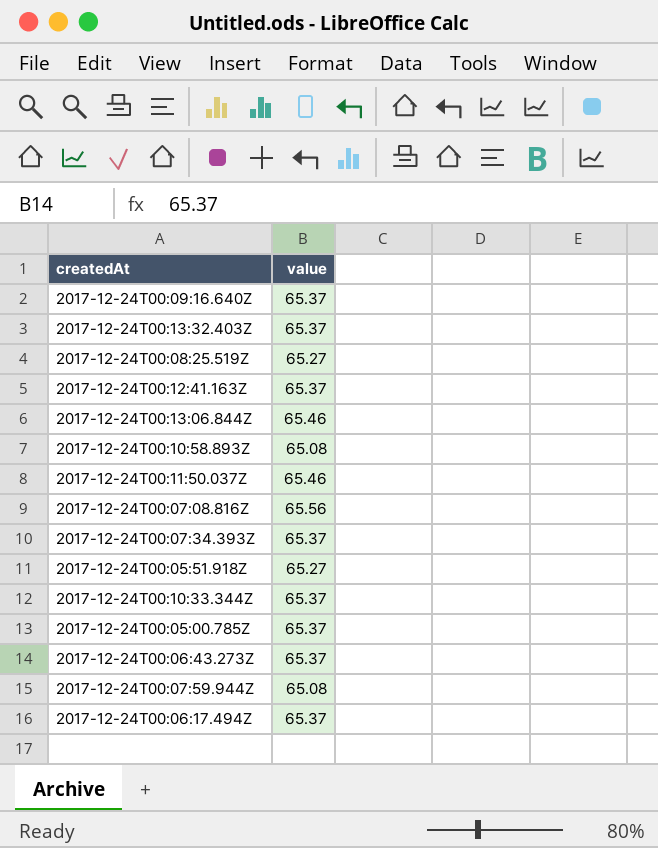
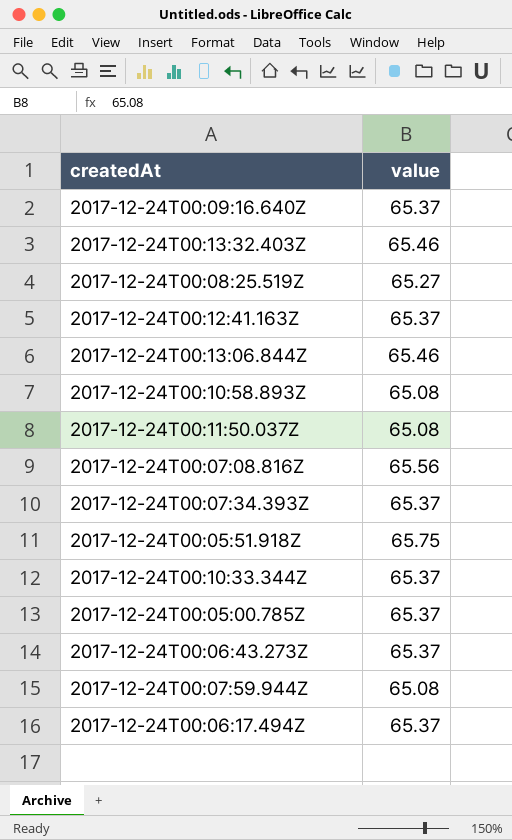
2017-12-24T00:13:32.403Z | value: 65.37 -> 65.46
2017-12-24T00:11:50.037Z | value: 65.46 -> 65.08
2017-12-24T00:05:51.918Z | value: 65.27 -> 65.75

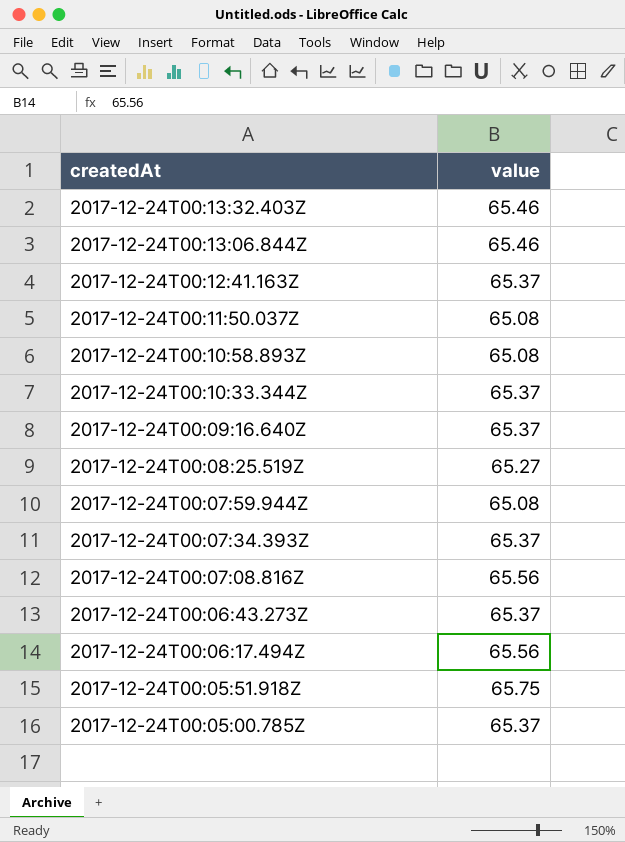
row order: none -> createdAt descending
2017-12-24T00:06:17.494Z | value: 65.37 -> 65.56

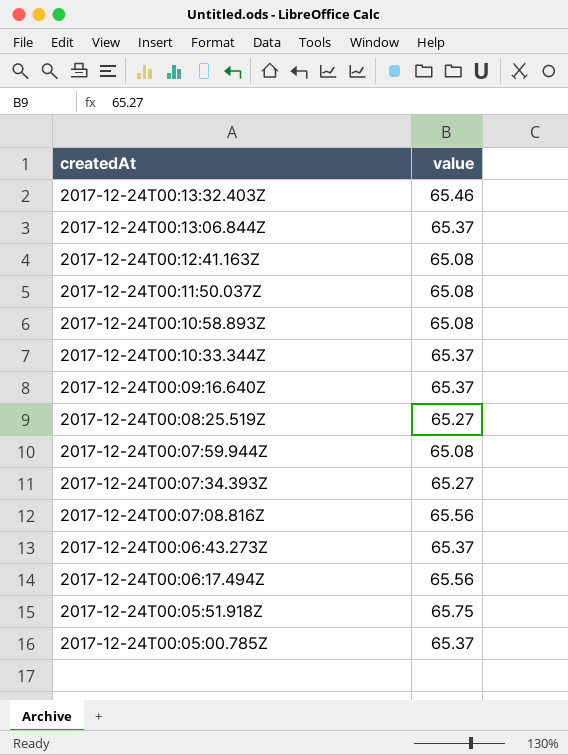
2017-12-24T00:13:06.844Z | value: 65.46 -> 65.37
2017-12-24T00:12:41.163Z | value: 65.37 -> 65.08
2017-12-24T00:07:34.393Z | value: 65.37 -> 65.27

